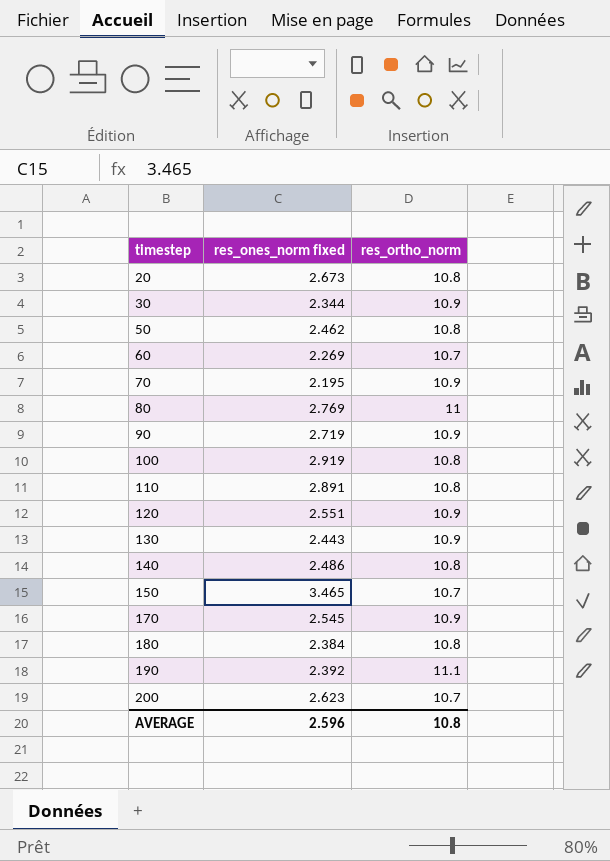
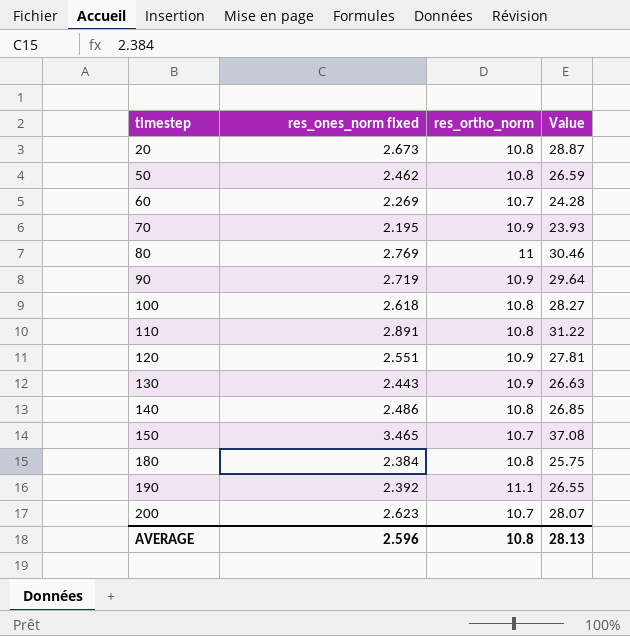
column Value | formula: none -> [res_ones_norm fixed] * [res_ortho_norm]
row 30: 2.344 | 10.9 -> none
row 170: 2.545 | 10.9 -> none
100 | res_ones_norm fixed: 2.919 -> 2.618

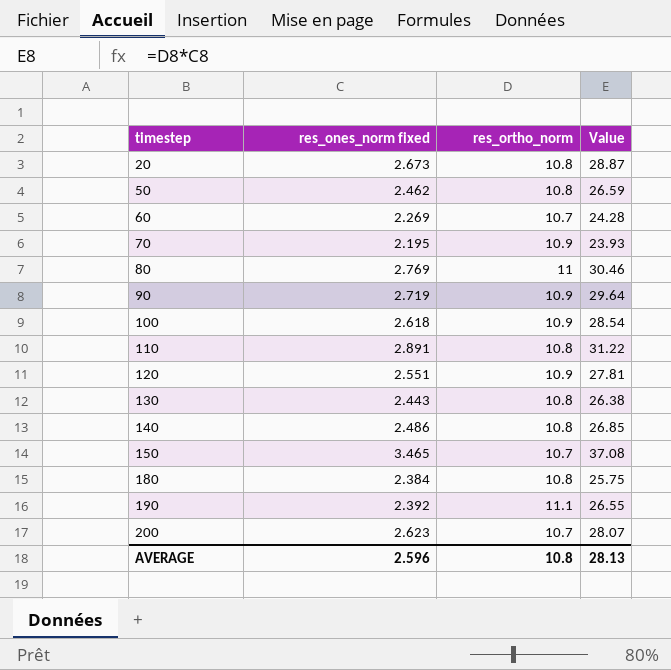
100 | res_ortho_norm: 10.8 -> 10.9
100 | Value: 28.27 -> 28.54
130 | res_ortho_norm: 10.9 -> 10.8
130 | Value: 26.63 -> 26.38

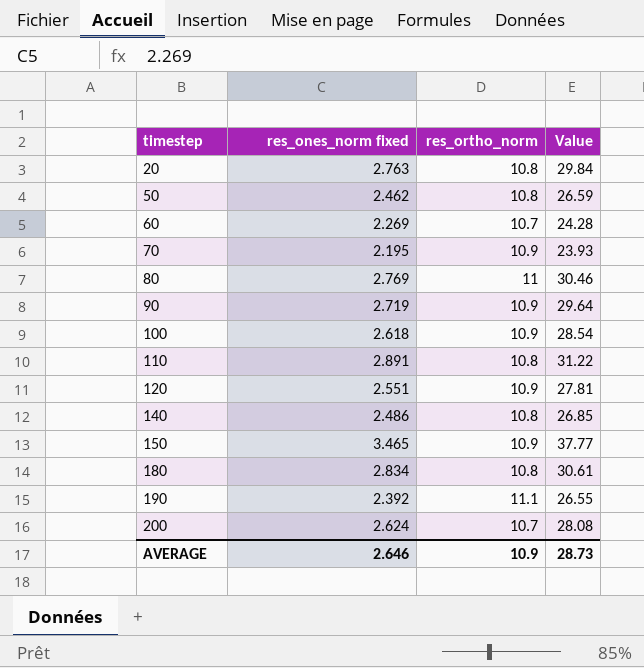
row 130: 2.443 | 10.8 | 26.38 -> none
20 | res_ones_norm fixed: 2.673 -> 2.763
20 | Value: 28.87 -> 29.84
150 | res_ortho_norm: 10.7 -> 10.9
150 | Value: 37.08 -> 37.77
180 | res_ones_norm fixed: 2.384 -> 2.834
180 | Value: 25.75 -> 30.61
200 | res_ones_norm fixed: 2.623 -> 2.624
200 | Value: 28.07 -> 28.08
AVERAGE | res_ones_norm fixed: 2.596 -> 2.646
AVERAGE | res_ortho_norm: 10.8 -> 10.9
AVERAGE | Value: 28.13 -> 28.73

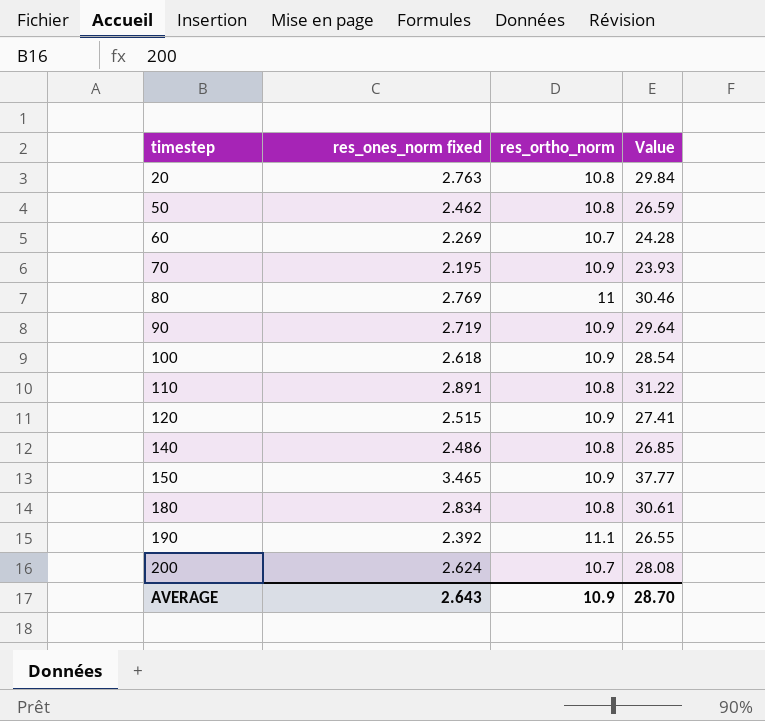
120 | res_ones_norm fixed: 2.551 -> 2.515
120 | Value: 27.81 -> 27.41
AVERAGE | res_ones_norm fixed: 2.646 -> 2.643
AVERAGE | Value: 28.73 -> 28.70

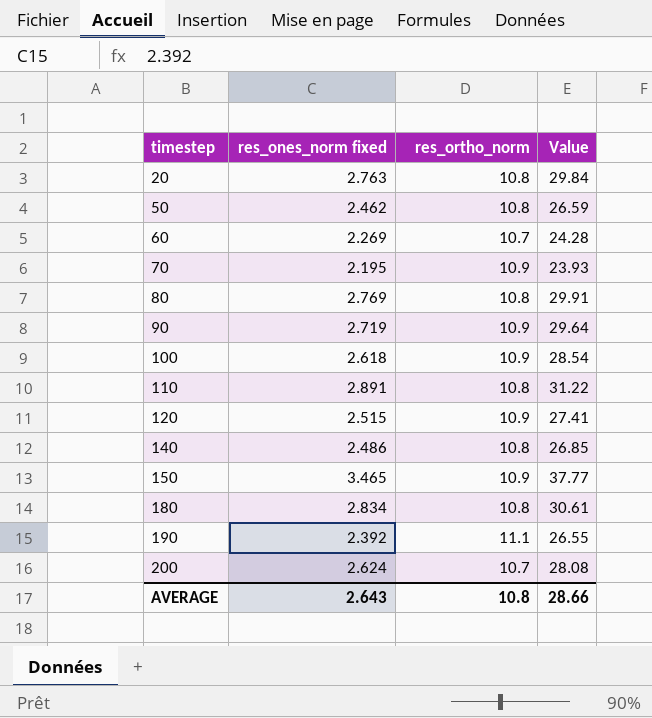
80 | res_ortho_norm: 11 -> 10.8
80 | Value: 30.46 -> 29.91
AVERAGE | res_ortho_norm: 10.9 -> 10.8
AVERAGE | Value: 28.70 -> 28.66

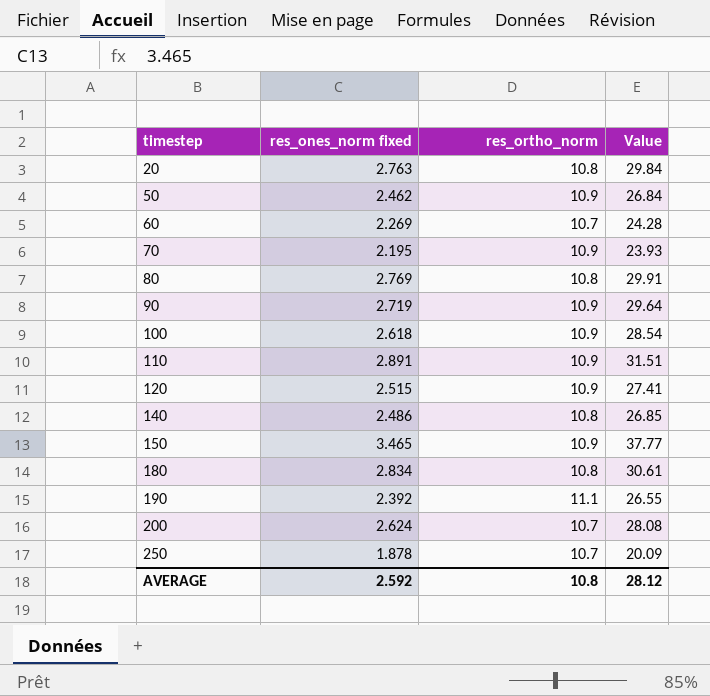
50 | res_ortho_norm: 10.8 -> 10.9
50 | Value: 26.59 -> 26.84
110 | res_ortho_norm: 10.8 -> 10.9
110 | Value: 31.22 -> 31.51
row 250: none -> 1.878 | 10.7 | 20.09
AVERAGE | res_ones_norm fixed: 2.643 -> 2.592
AVERAGE | Value: 28.66 -> 28.12

